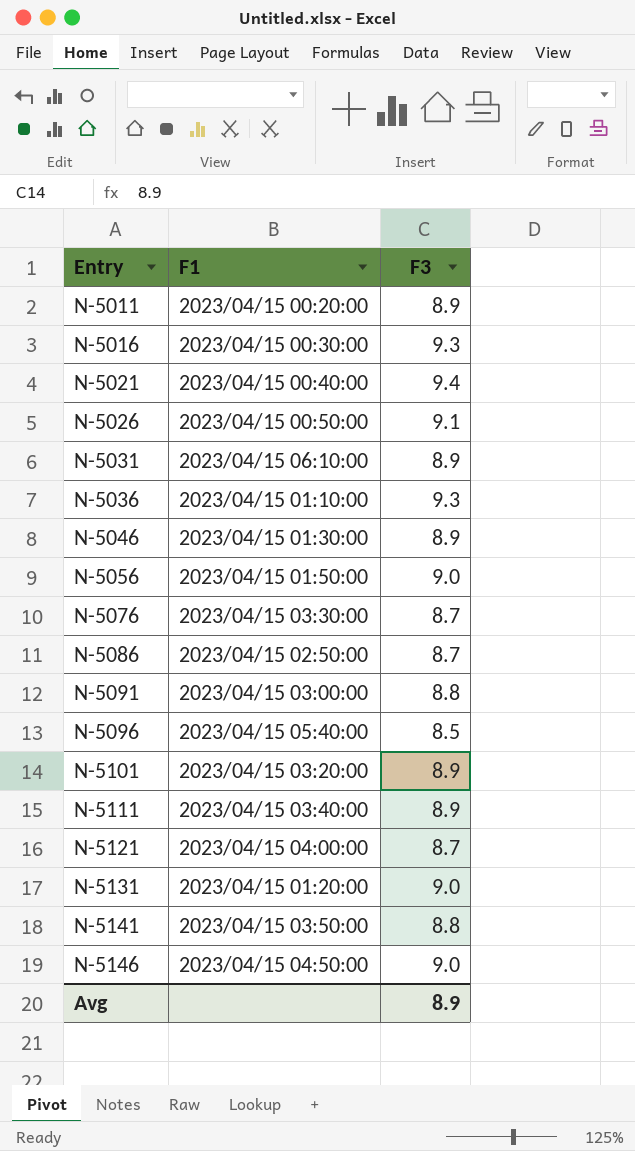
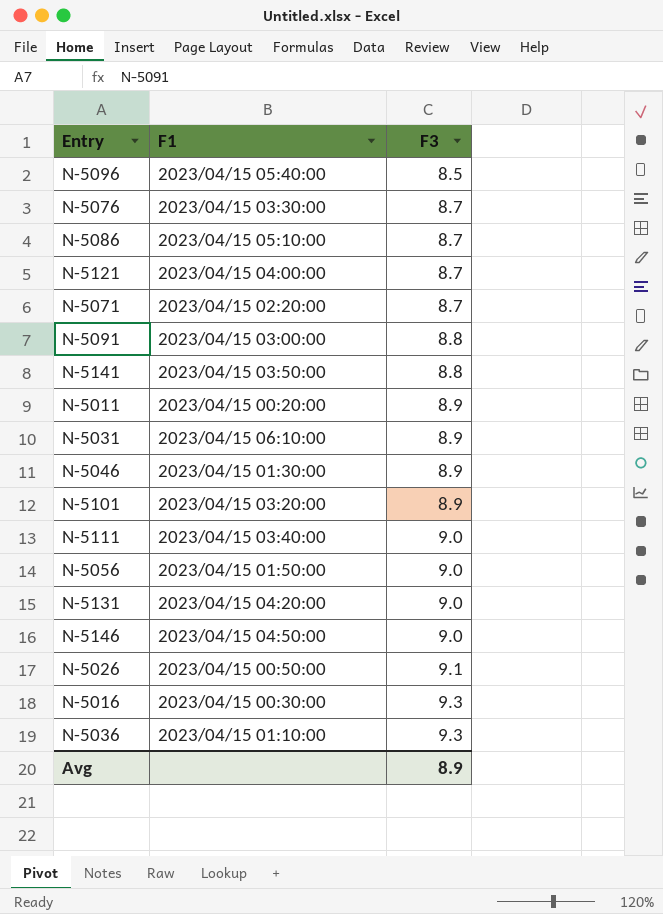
row order: Entry ascending -> F3 ascending
row N-5021: 2023/04/15 00:40:00 | 9.4 -> none
N-5086 | F1: 2023/04/15 02:50:00 -> 2023/04/15 05:10:00
row N-5071: none -> 2023/04/15 02:20:00 | 8.7
N-5111 | F3: 8.9 -> 9.0
N-5131 | F1: 2023/04/15 01:20:00 -> 2023/04/15 04:20:00

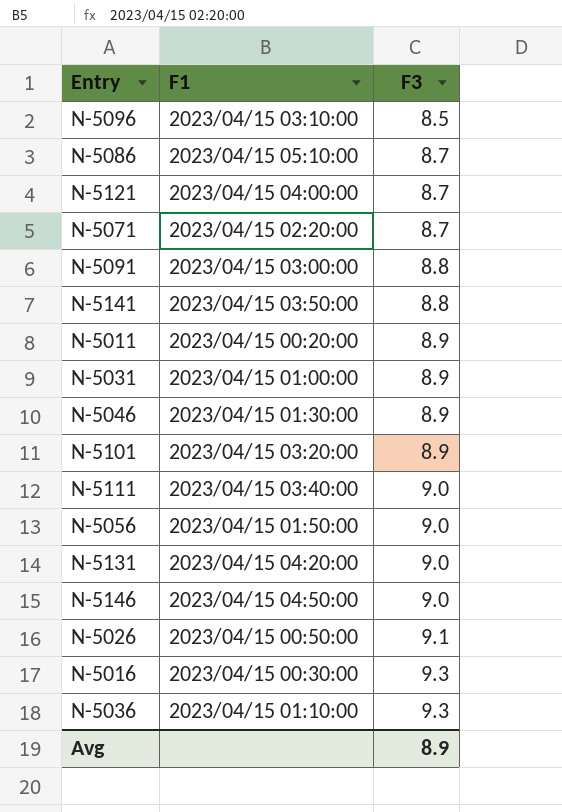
row N-5076: 2023/04/15 03:30:00 | 8.7 -> none
N-5096 | F1: 2023/04/15 05:40:00 -> 2023/04/15 03:10:00
N-5031 | F1: 2023/04/15 06:10:00 -> 2023/04/15 01:00:00

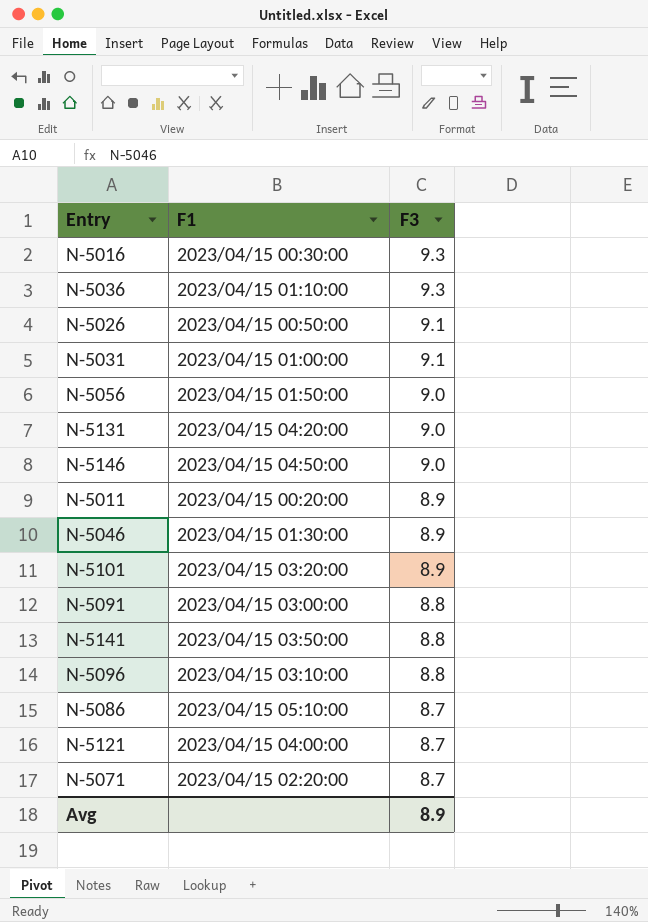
row order: F3 ascending -> F3 descending
row N-5111: 2023/04/15 03:40:00 | 9.0 -> none
N-5031 | F3: 8.9 -> 9.1
N-5096 | F3: 8.5 -> 8.8

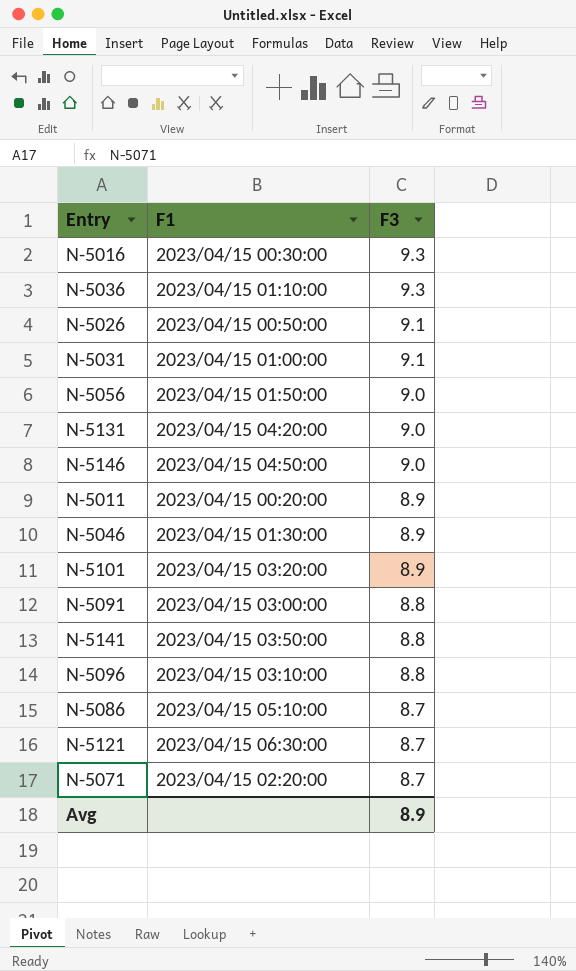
N-5121 | F1: 2023/04/15 04:00:00 -> 2023/04/15 06:30:00

